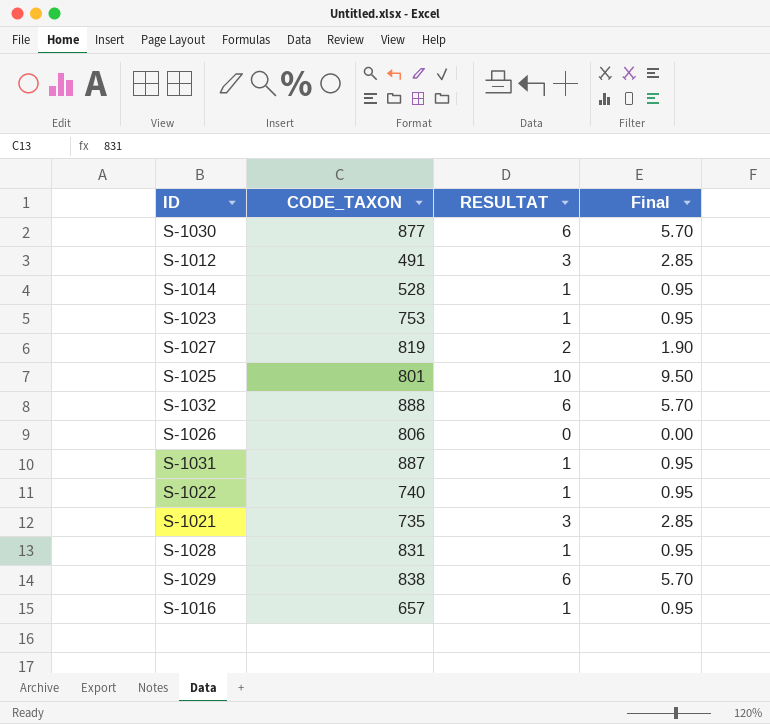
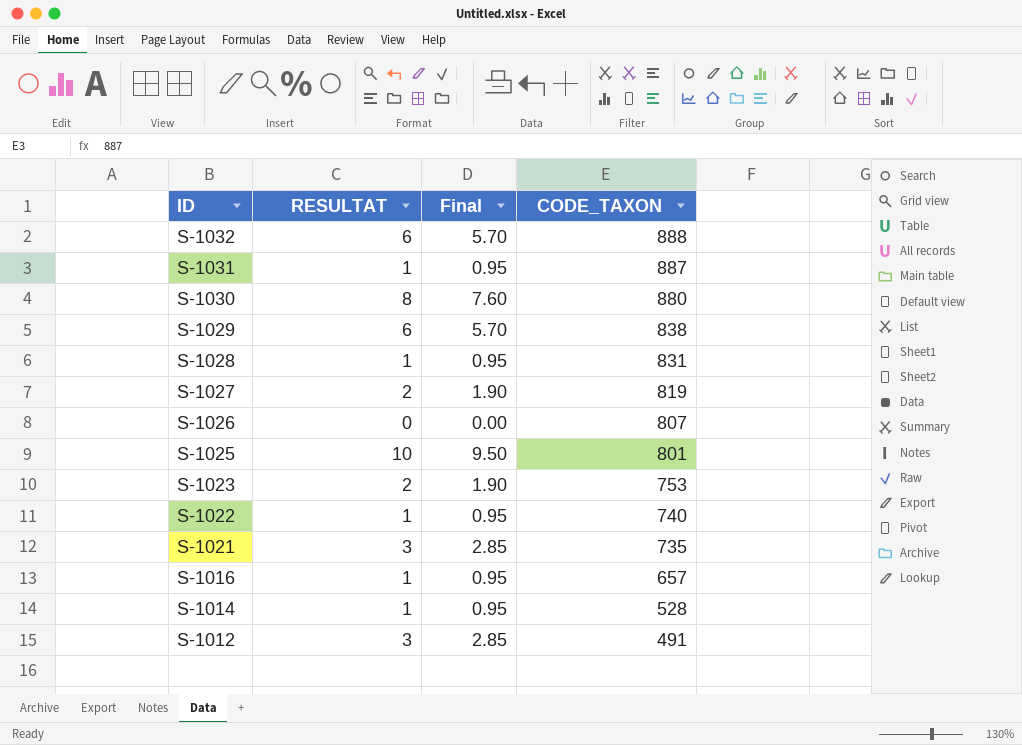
row order: none -> ID descending
column CODE_TAXON | position: 2 -> 4
S-1030 | RESULTAT: 6 -> 8
S-1030 | Final: 5.70 -> 7.60
S-1030 | CODE_TAXON: 877 -> 880
S-1026 | CODE_TAXON: 806 -> 807
S-1023 | RESULTAT: 1 -> 2
S-1023 | Final: 0.95 -> 1.90

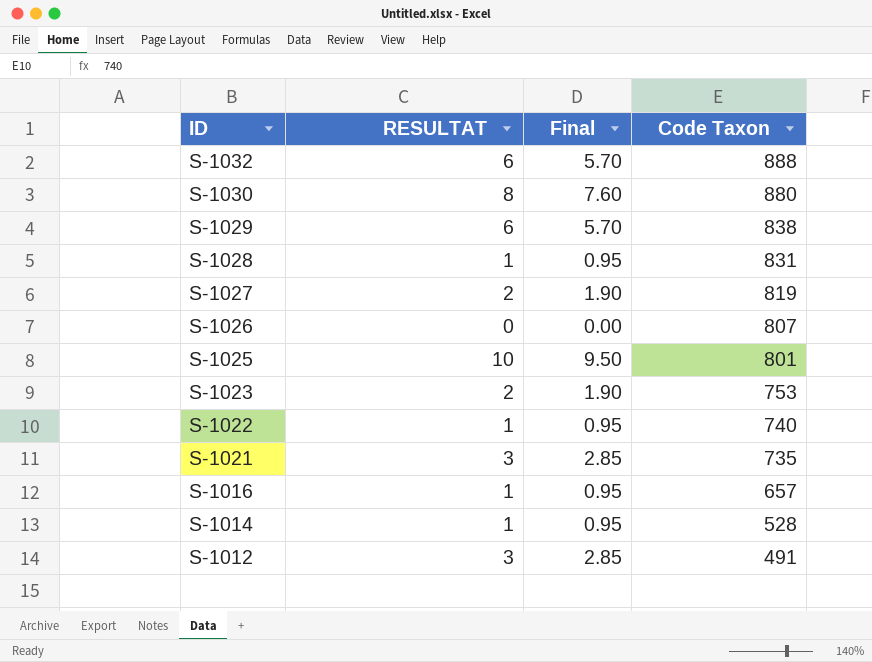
column name: CODE_TAXON -> Code Taxon
row S-1031: 1 | 0.95 | 887 -> none

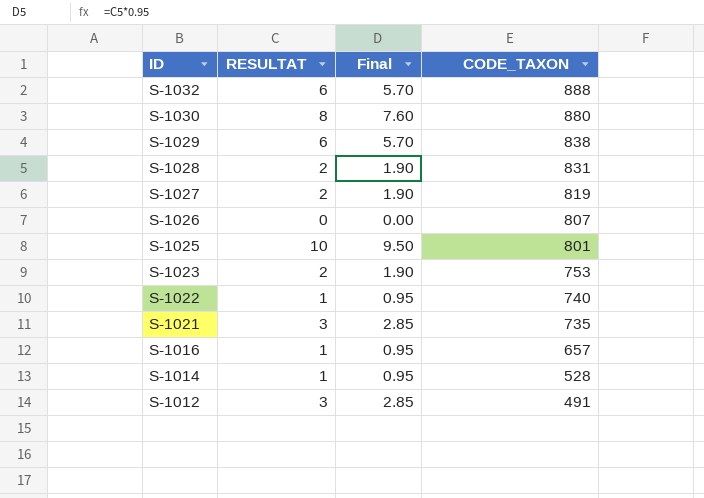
column name: Code Taxon -> CODE_TAXON
S-1028 | RESULTAT: 1 -> 2
S-1028 | Final: 0.95 -> 1.90

